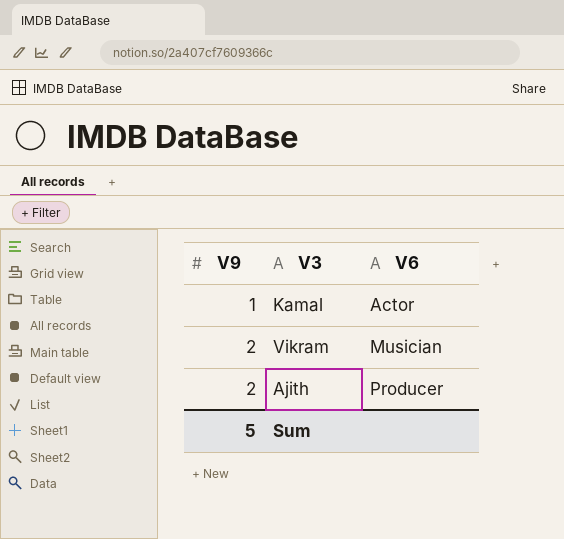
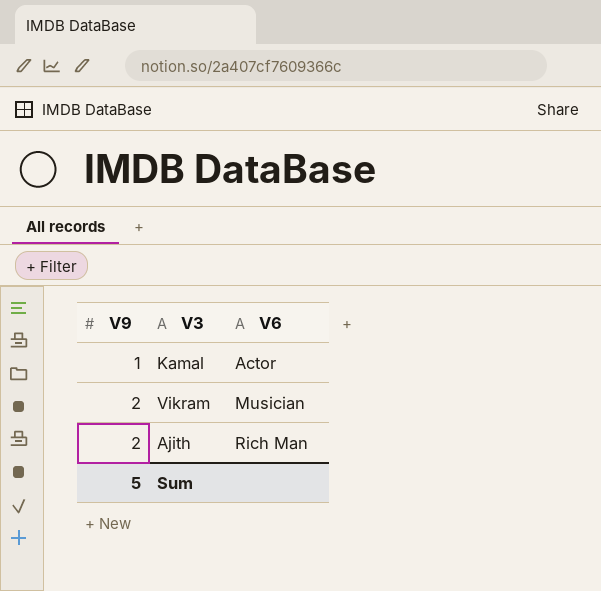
Ajith | V6: Producer -> Rich Man

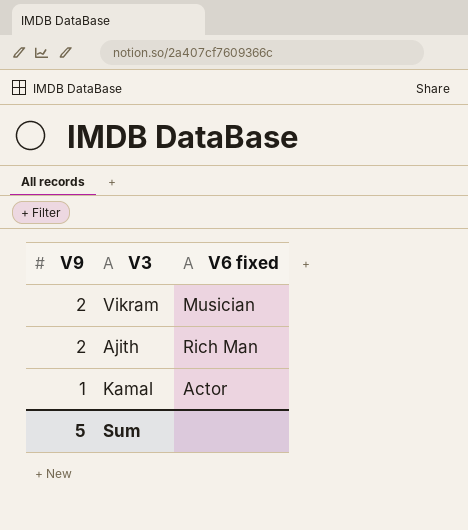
row order: V9 ascending -> V9 descending
column name: V6 -> V6 fixed

